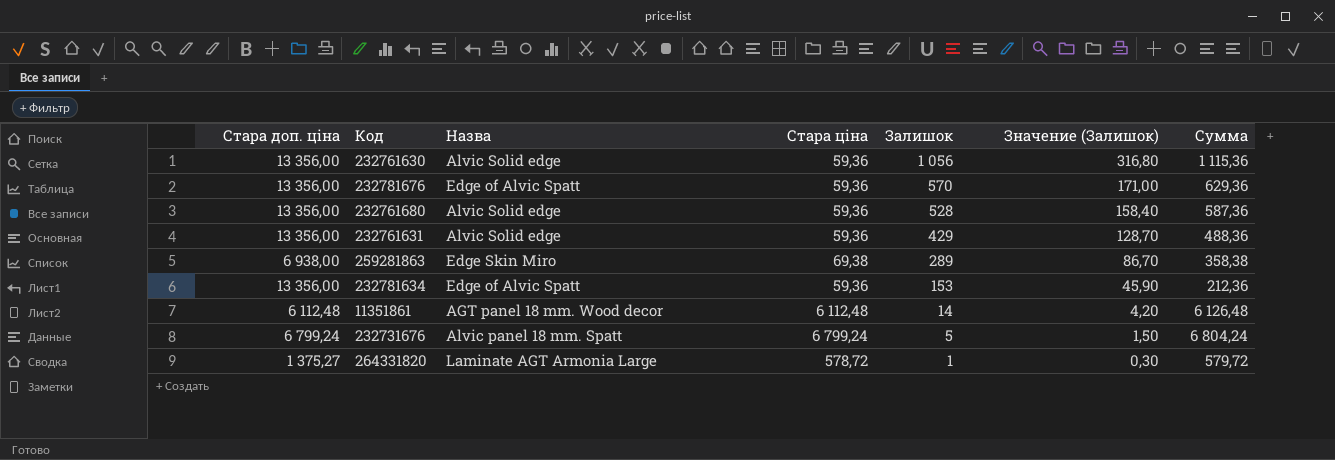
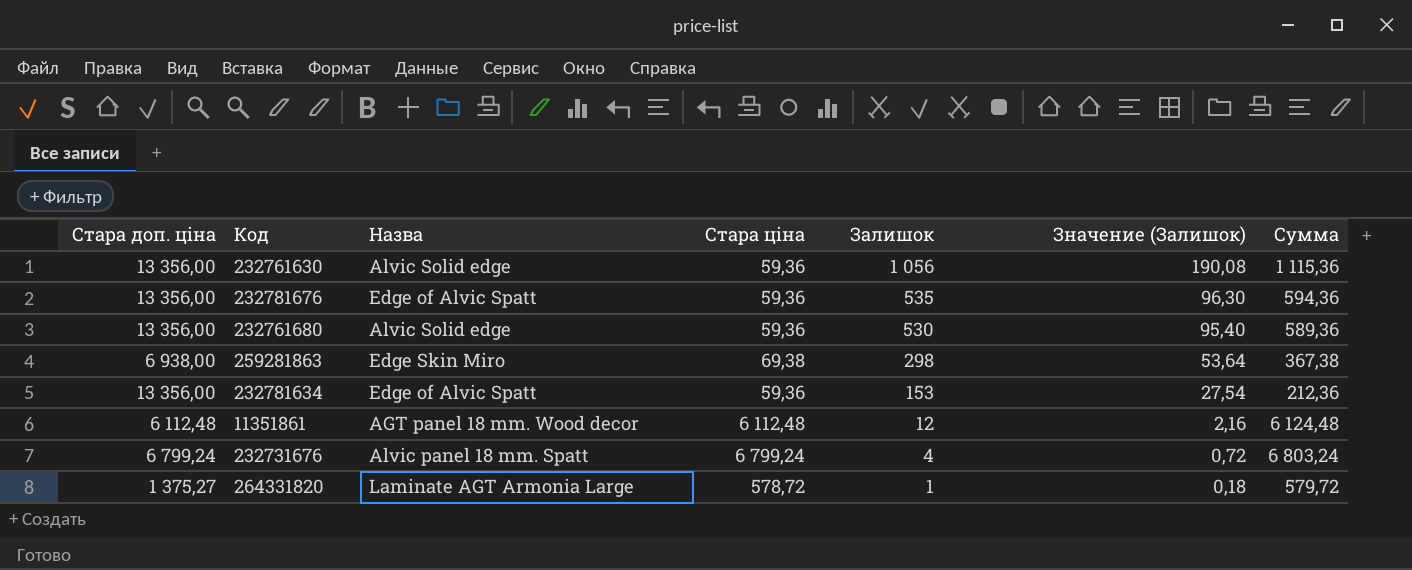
column Значение (Залишок) | formula: [Залишок] * 0,3 -> [Залишок] * 0,18
row 232761631: 13 356,00 | Alvic Solid edge | 59,36 | 429 | 128,70 | 488,36 -> none
232781676 | Залишок: 570 -> 535
232781676 | Сумма: 629,36 -> 594,36
232761680 | Залишок: 528 -> 530
232761680 | Сумма: 587,36 -> 589,36
259281863 | Залишок: 289 -> 298
259281863 | Сумма: 358,38 -> 367,38
11351861 | Залишок: 14 -> 12
11351861 | Сумма: 6 126,48 -> 6 124,48
232731676 | Залишок: 5 -> 4
232731676 | Сумма: 6 804,24 -> 6 803,24

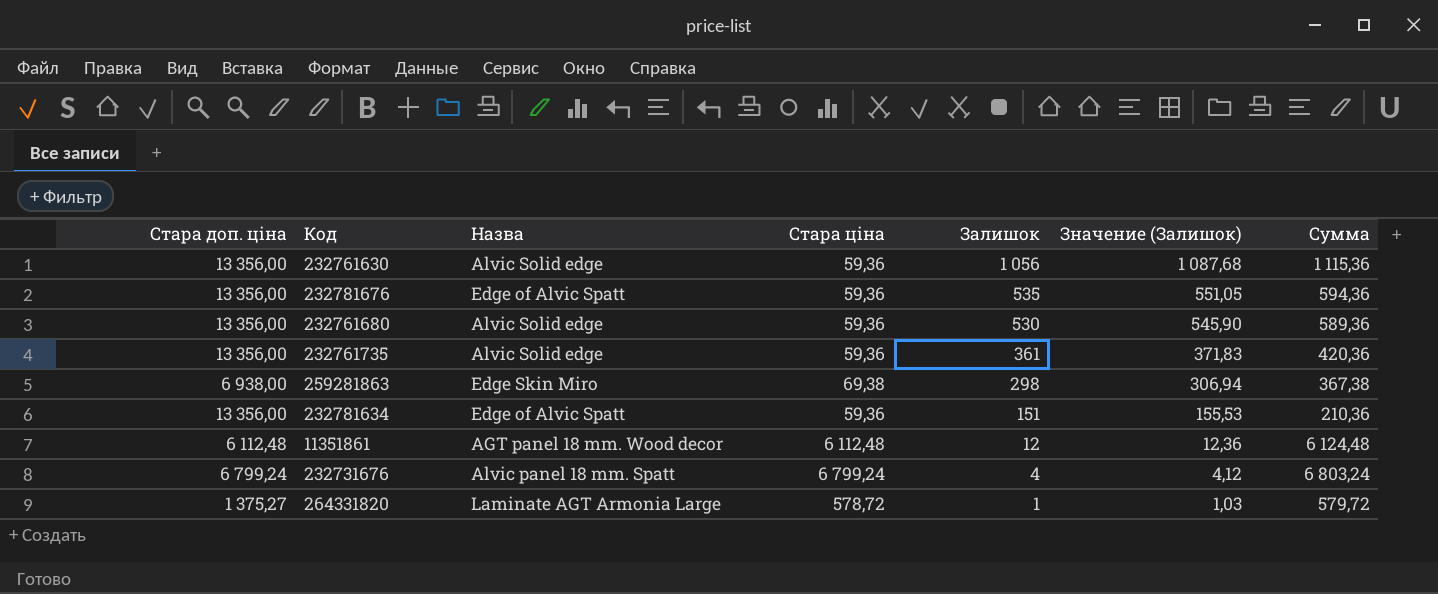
column Значение (Залишок) | formula: [Залишок] * 0,18 -> [Залишок] * 1,03
row 232761735: none -> 13 356,00 | Alvic Solid edge | 59,36 | 361 | 371,83 | 420,36
232781634 | Залишок: 153 -> 151
232781634 | Сумма: 212,36 -> 210,36

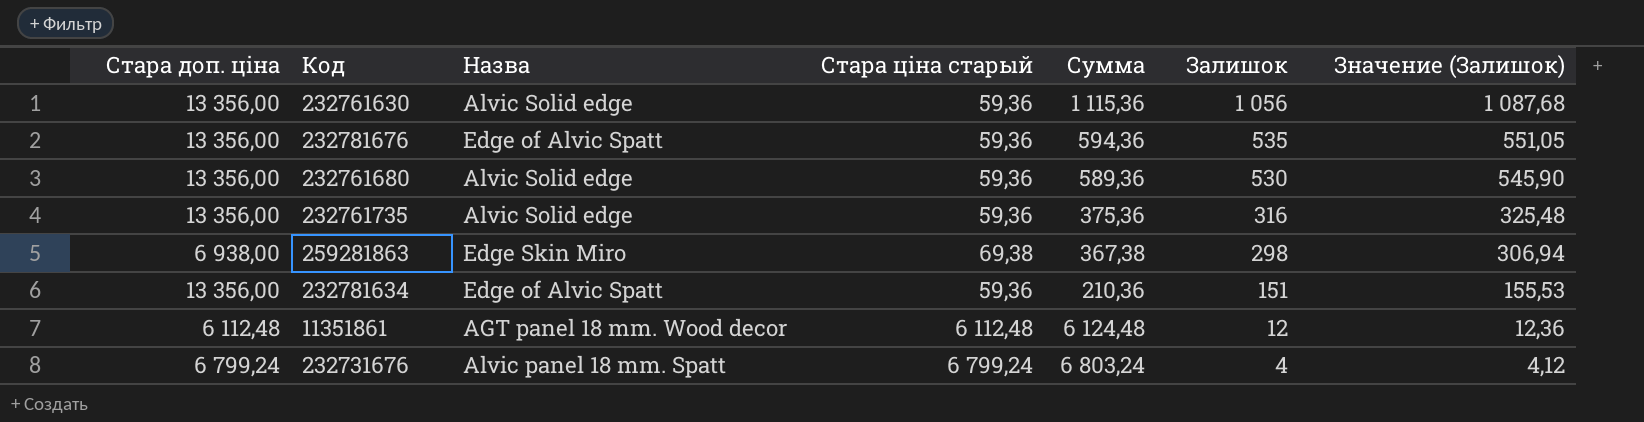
column name: Стара ціна -> Стара ціна старый
column Сумма | position: 7 -> 5
row 264331820: 1 375,27 | Laminate AGT Armonia Large | 578,72 | 1 | 1,03 | 579,72 -> none
232761735 | Сумма: 420,36 -> 375,36
232761735 | Залишок: 361 -> 316
232761735 | Значение (Залишок): 371,83 -> 325,48

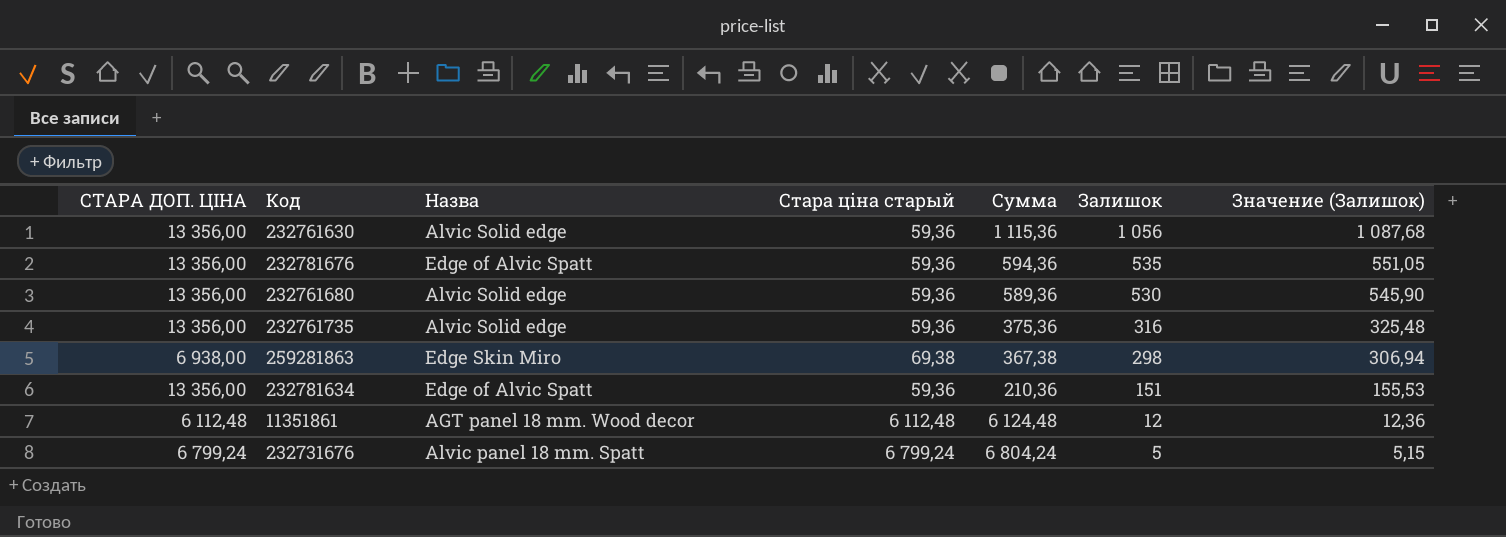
column name: Стара доп. ціна -> СТАРА ДОП. ЦІНА
232731676 | Сумма: 6 803,24 -> 6 804,24
232731676 | Залишок: 4 -> 5
232731676 | Значение (Залишок): 4,12 -> 5,15

